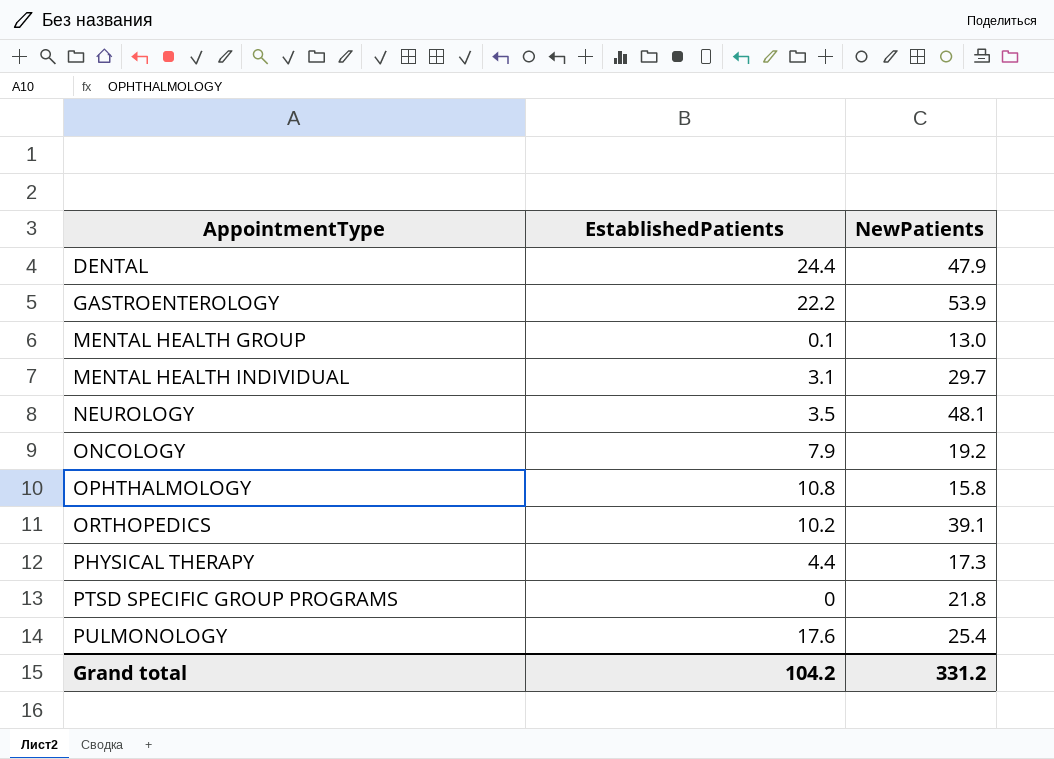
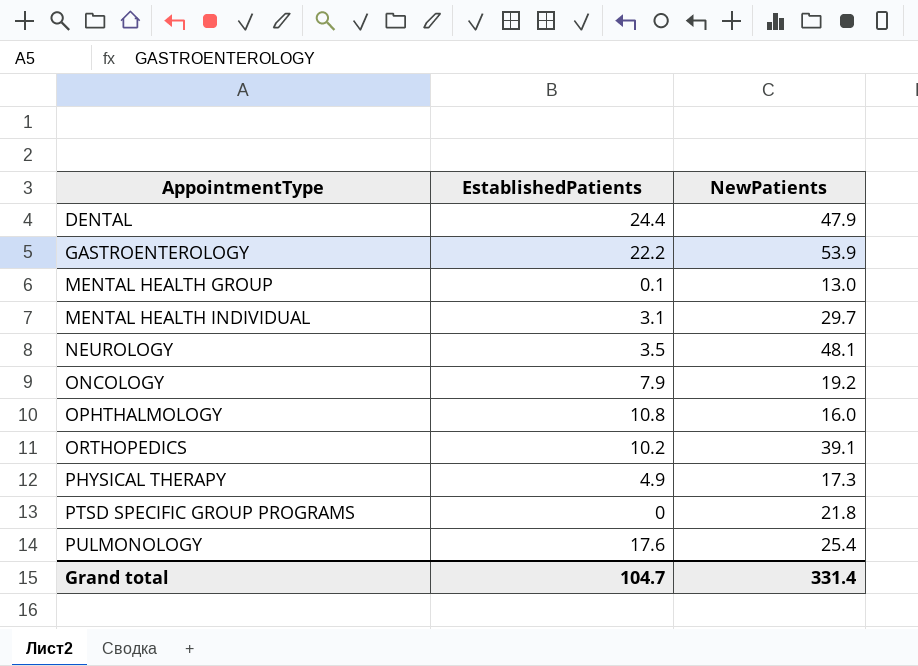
OPHTHALMOLOGY | NewPatients: 15.8 -> 16.0
PHYSICAL THERAPY | EstablishedPatients: 4.4 -> 4.9
Grand total | EstablishedPatients: 104.2 -> 104.7
Grand total | NewPatients: 331.2 -> 331.4

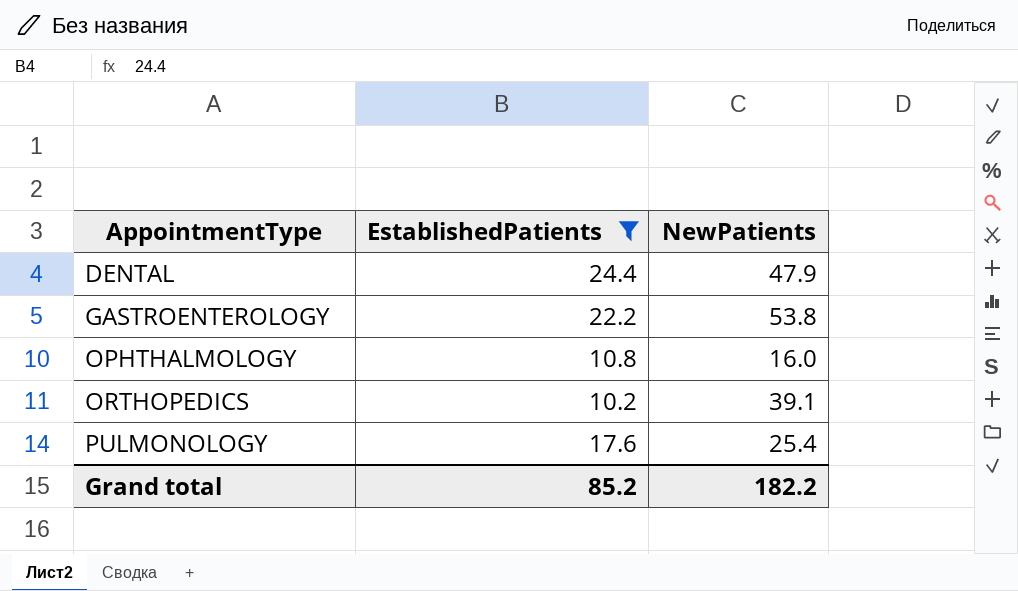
filter: none -> EstablishedPatients >= 10.2
GASTROENTEROLOGY | NewPatients: 53.9 -> 53.8
Grand total | EstablishedPatients: 104.7 -> 85.2
Grand total | NewPatients: 331.4 -> 182.2

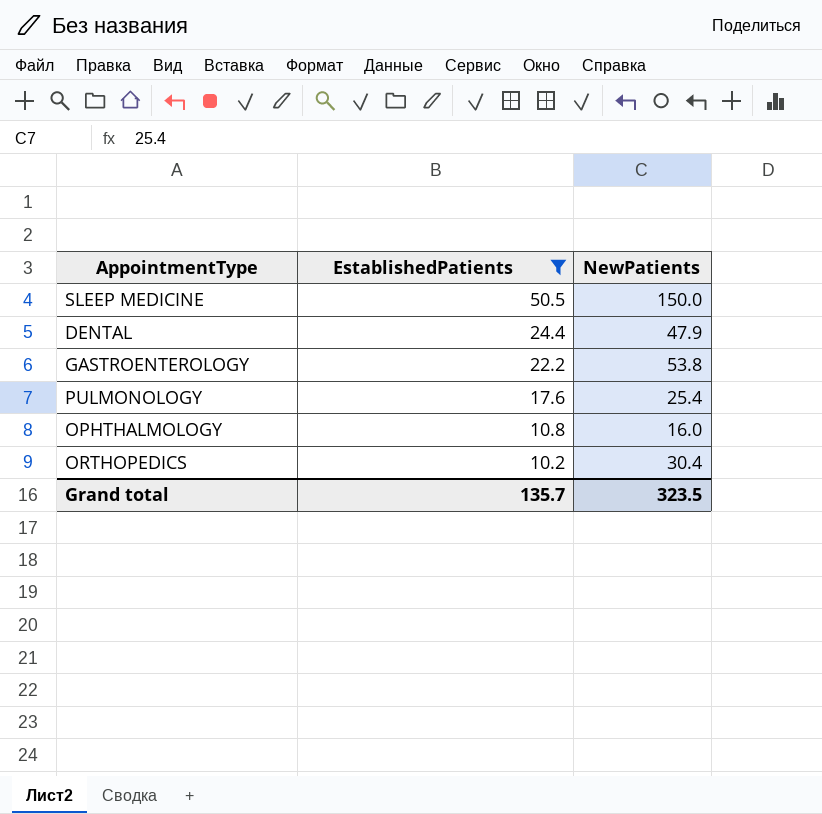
row order: AppointmentType ascending -> EstablishedPatients descending
row SLEEP MEDICINE: none -> 50.5 | 150.0
ORTHOPEDICS | NewPatients: 39.1 -> 30.4
Grand total | EstablishedPatients: 85.2 -> 135.7
Grand total | NewPatients: 182.2 -> 323.5

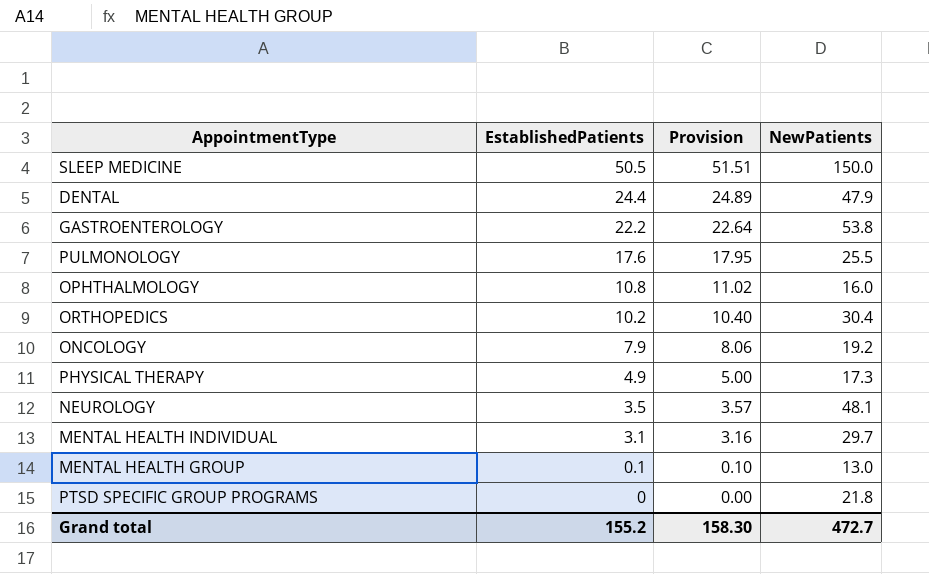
filter: EstablishedPatients >= 10.2 -> none
column Provision | formula: none -> [EstablishedPatients] * 1.02
PULMONOLOGY | NewPatients: 25.4 -> 25.5
Grand total | EstablishedPatients: 135.7 -> 155.2
Grand total | NewPatients: 323.5 -> 472.7

